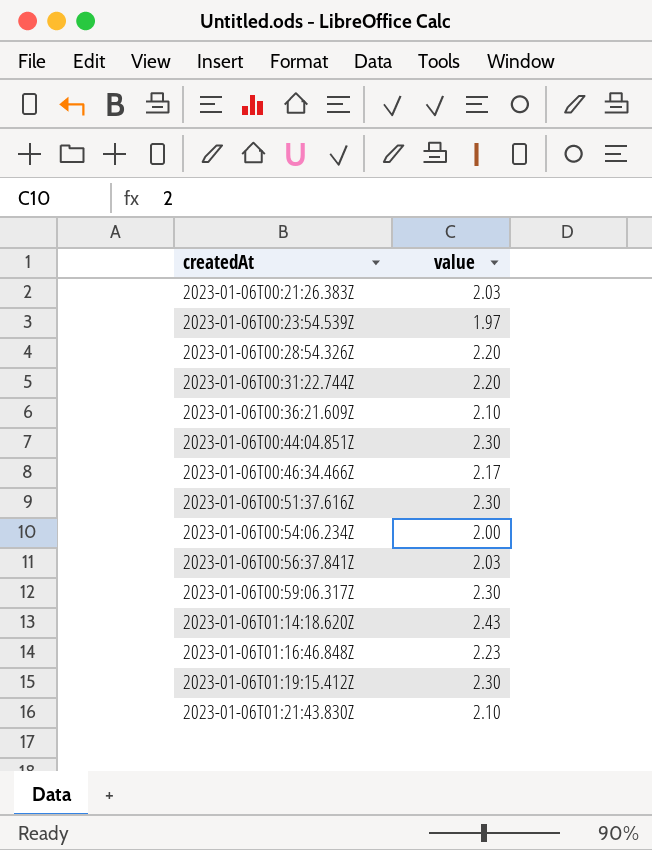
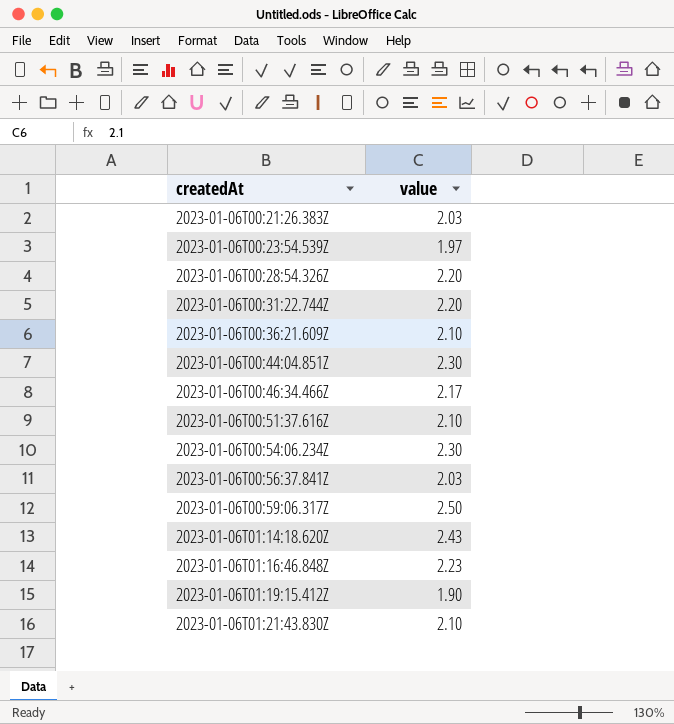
2023-01-06T00:51:37.616Z | value: 2.30 -> 2.10
2023-01-06T00:54:06.234Z | value: 2.00 -> 2.30
2023-01-06T00:59:06.317Z | value: 2.30 -> 2.50
2023-01-06T01:19:15.412Z | value: 2.30 -> 1.90

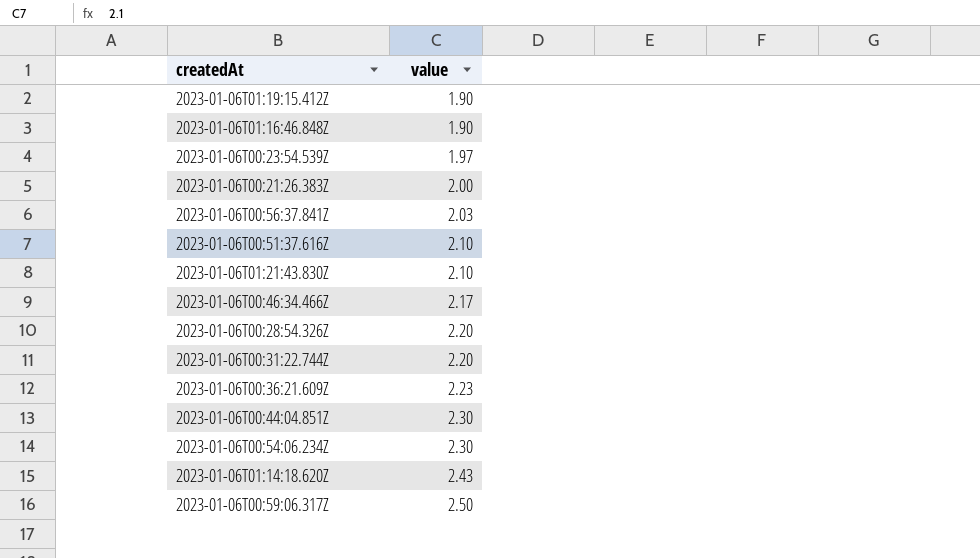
row order: createdAt ascending -> value ascending
2023-01-06T01:16:46.848Z | value: 2.23 -> 1.90
2023-01-06T00:21:26.383Z | value: 2.03 -> 2.00
2023-01-06T00:36:21.609Z | value: 2.10 -> 2.23

